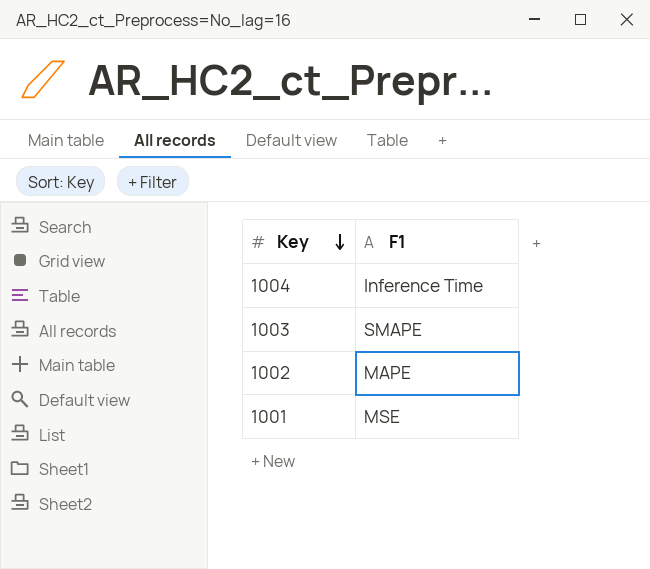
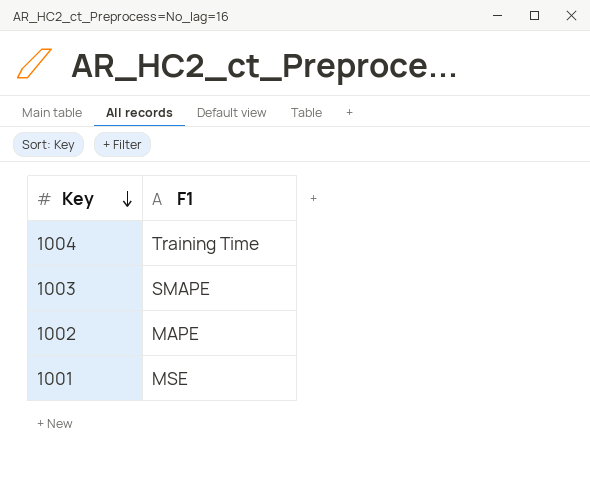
1004 | F1: Inference Time -> Training Time

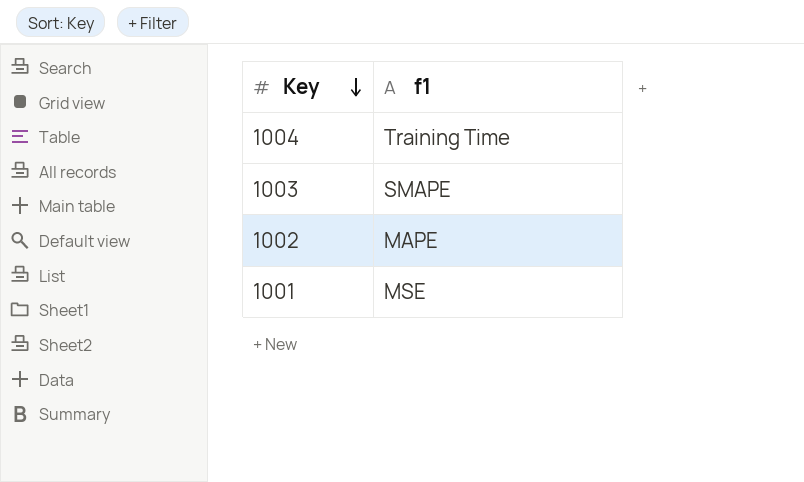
column name: F1 -> f1

